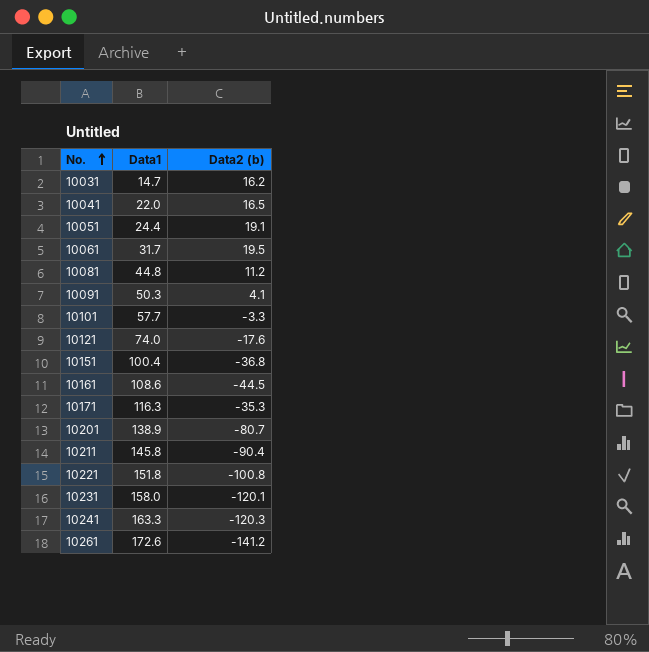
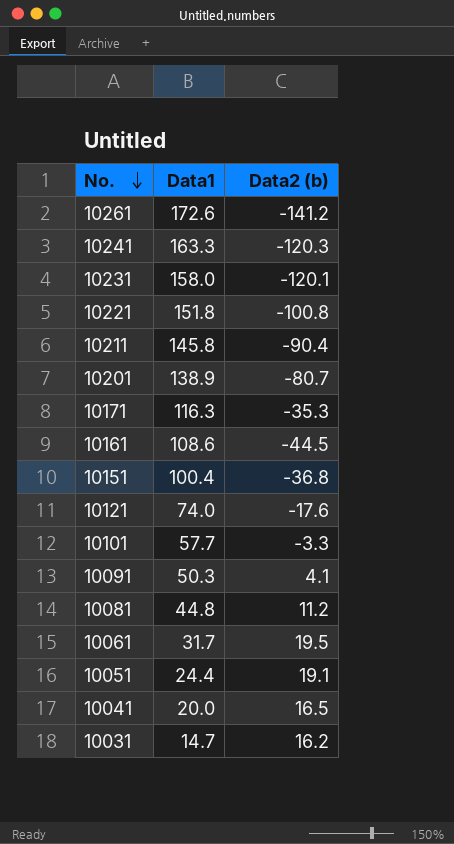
row order: No. ascending -> No. descending
10041 | Data1: 22.0 -> 20.0

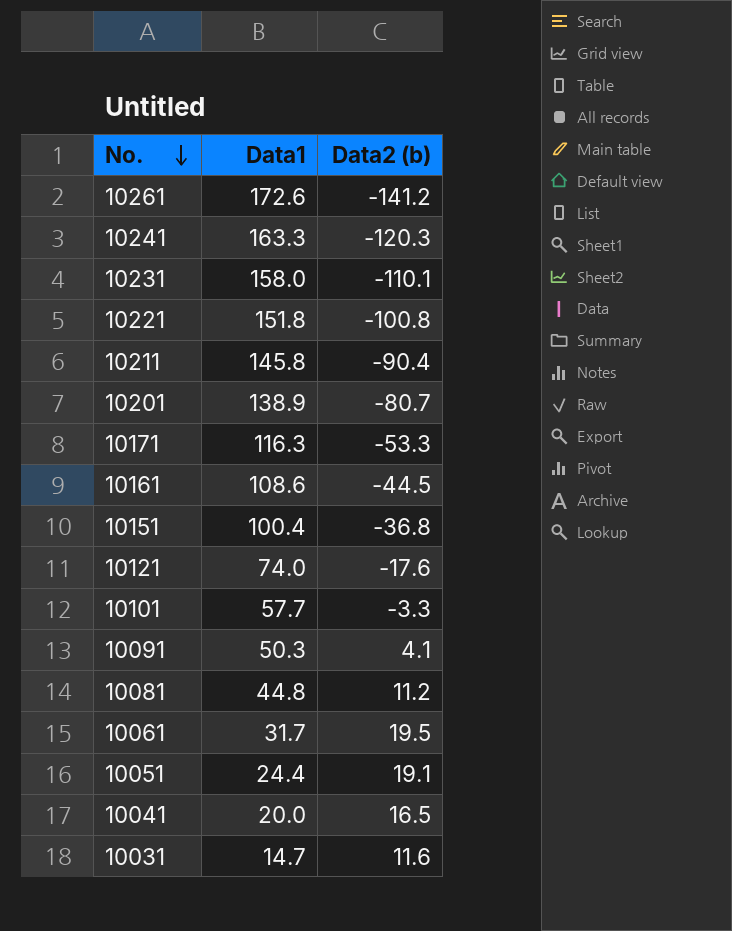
10231 | Data2 (b): -120.1 -> -110.1
10171 | Data2 (b): -35.3 -> -53.3
10031 | Data2 (b): 16.2 -> 11.6

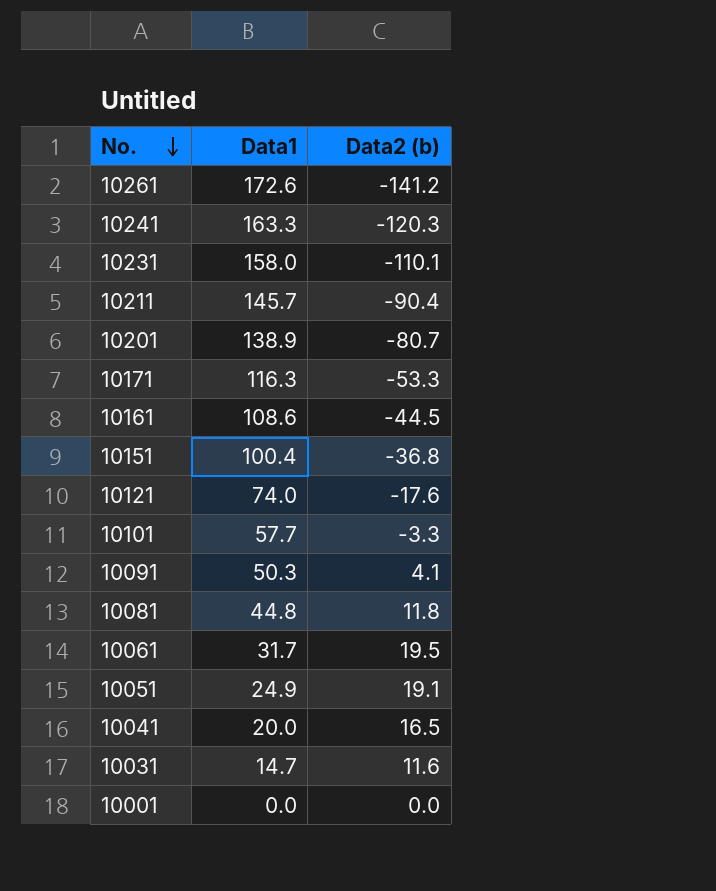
row 10221: 151.8 | -100.8 -> none
10211 | Data1: 145.8 -> 145.7
10081 | Data2 (b): 11.2 -> 11.8
10051 | Data1: 24.4 -> 24.9
row 10001: none -> 0.0 | 0.0

